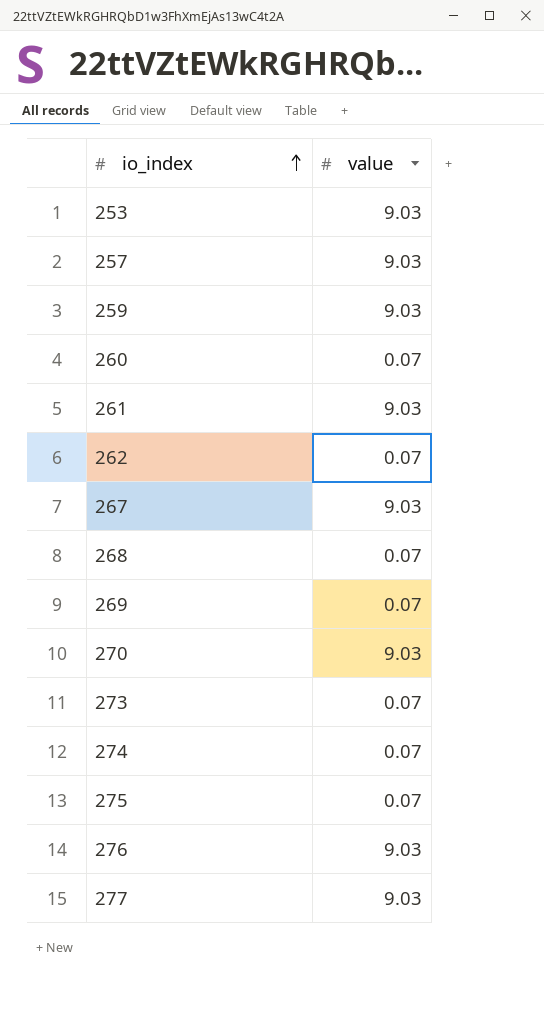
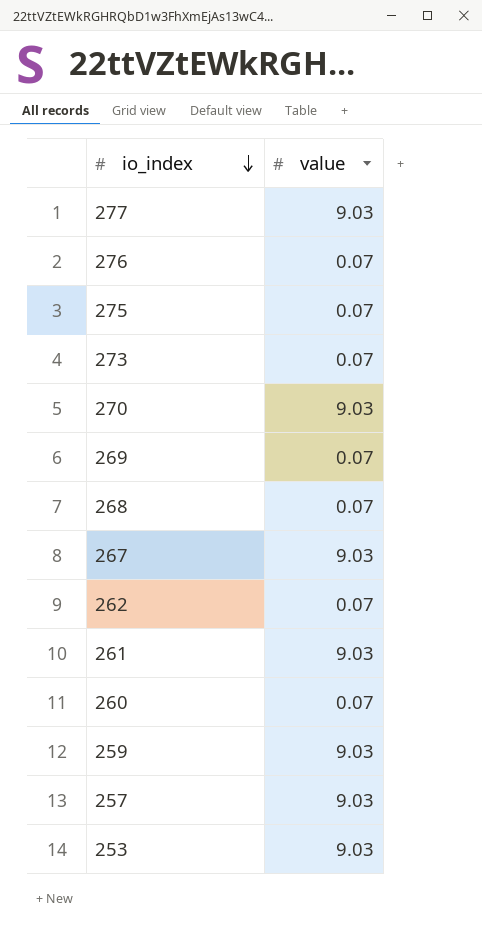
row order: io_index ascending -> io_index descending
row 274: 0.07 -> none
276 | value: 9.03 -> 0.07

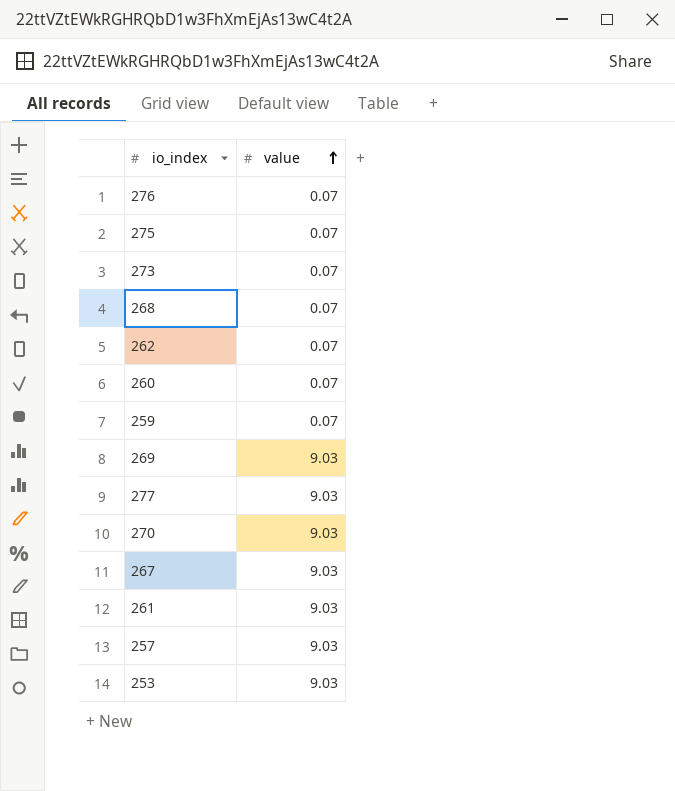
row order: io_index descending -> value ascending
259 | value: 9.03 -> 0.07
269 | value: 0.07 -> 9.03

